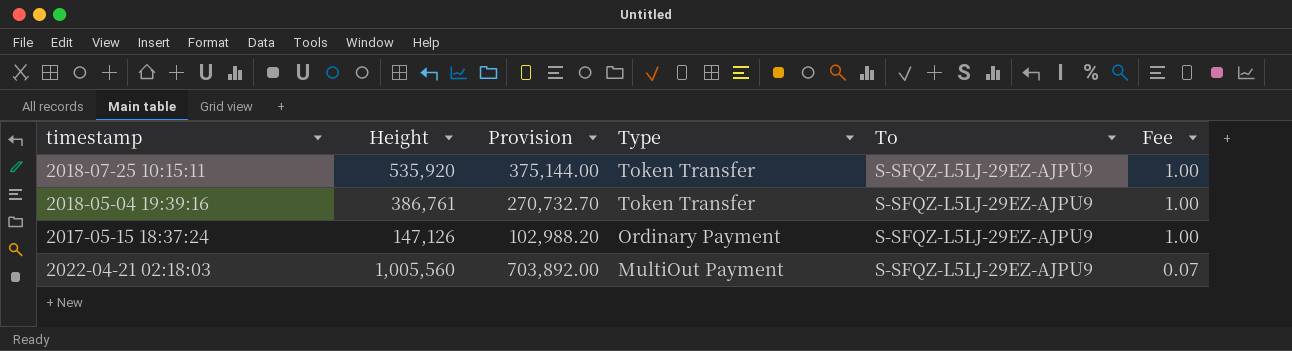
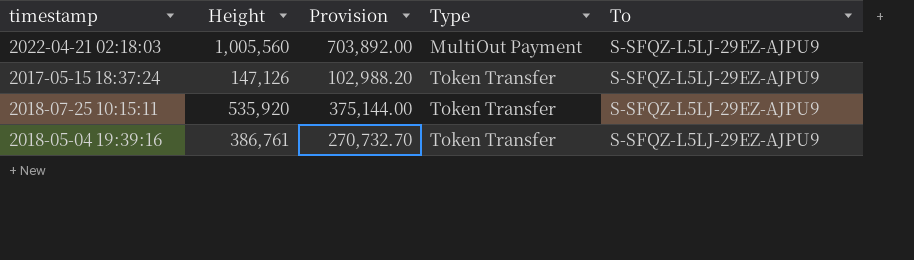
row order: Type descending -> Type ascending
column Fee | position: 6 -> none
2017-05-15 18:37:24 | Type: Ordinary Payment -> Token Transfer

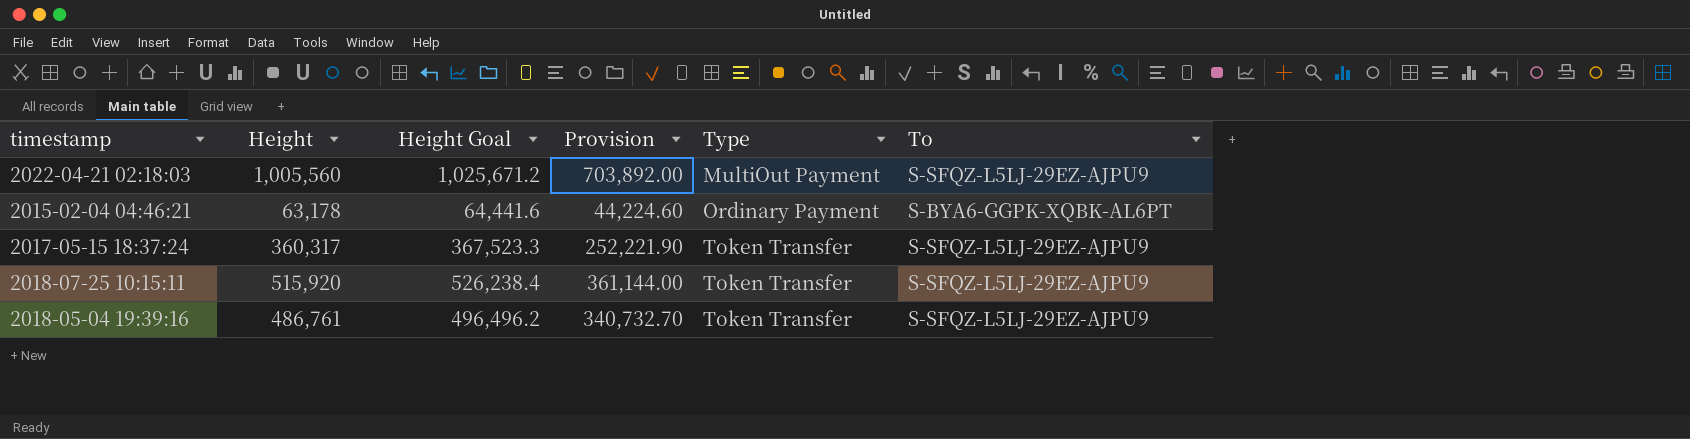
column Height Goal | formula: none -> [Height] * 1.02
row 2015-02-04 04:46:21: none -> 63,178 | 64,441.6 | 44,224.60 | Ordinary Payment | S-BYA6-GGPK-XQBK-AL6PT
2017-05-15 18:37:24 | Height: 147,126 -> 360,317
2017-05-15 18:37:24 | Provision: 102,988.20 -> 252,221.90
2018-07-25 10:15:11 | Height: 535,920 -> 515,920
2018-07-25 10:15:11 | Provision: 375,144.00 -> 361,144.00
2018-05-04 19:39:16 | Height: 386,761 -> 486,761
2018-05-04 19:39:16 | Provision: 270,732.70 -> 340,732.70

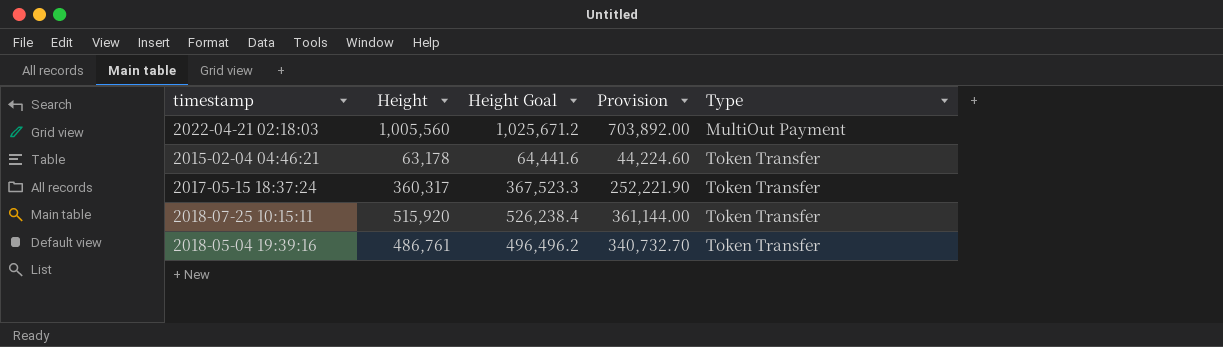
column To | position: 6 -> none
2015-02-04 04:46:21 | Type: Ordinary Payment -> Token Transfer

